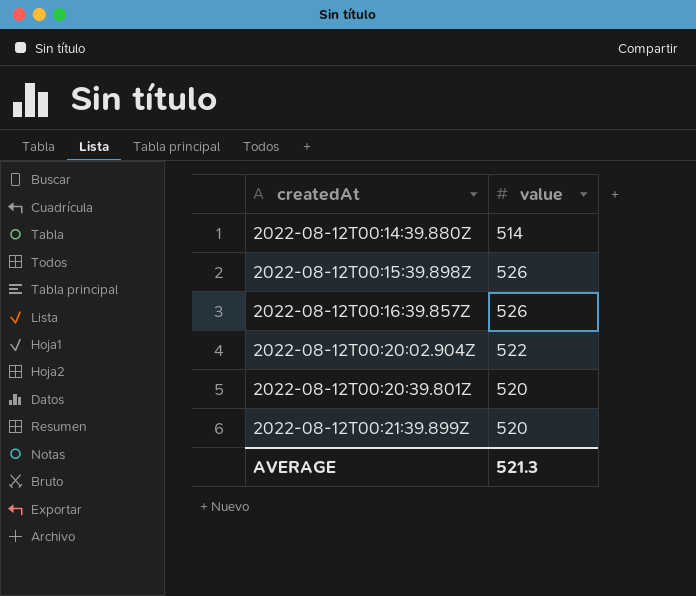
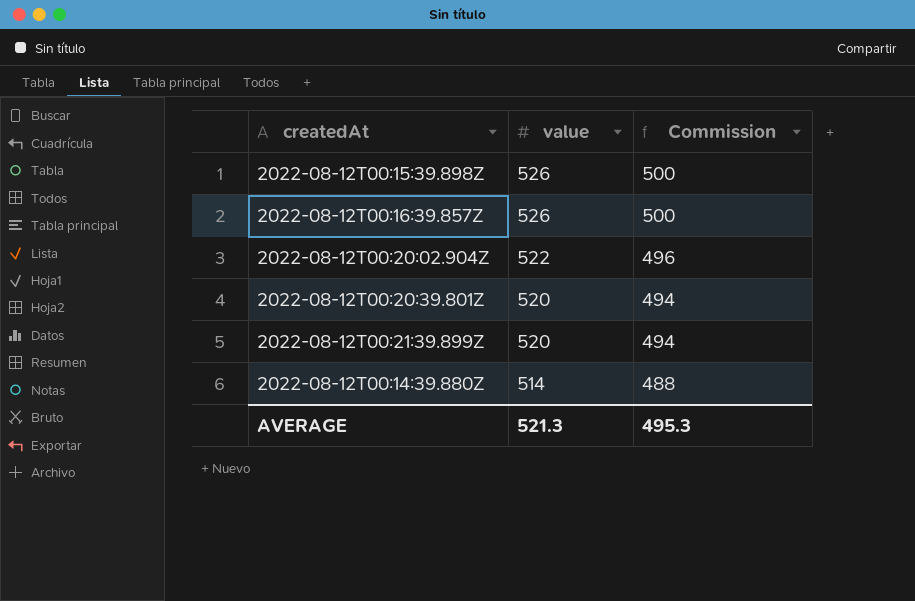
row order: createdAt ascending -> value descending
column Commission | formula: none -> [value] * 0.95

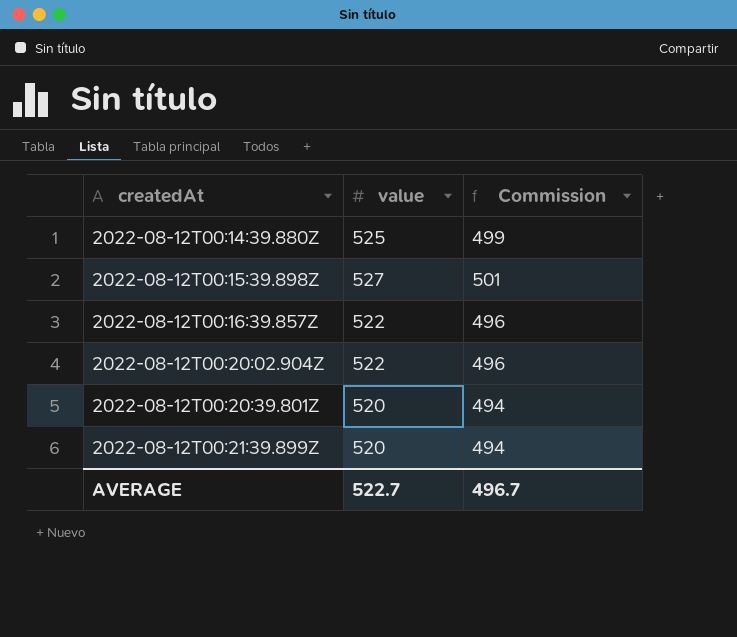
row order: value descending -> createdAt ascending
2022-08-12T00:14:39.880Z | value: 514 -> 525
2022-08-12T00:14:39.880Z | Commission: 488 -> 499
2022-08-12T00:15:39.898Z | value: 526 -> 527
2022-08-12T00:15:39.898Z | Commission: 500 -> 501
2022-08-12T00:16:39.857Z | value: 526 -> 522
2022-08-12T00:16:39.857Z | Commission: 500 -> 496
AVERAGE | value: 521.3 -> 522.7
AVERAGE | Commission: 495.3 -> 496.7

